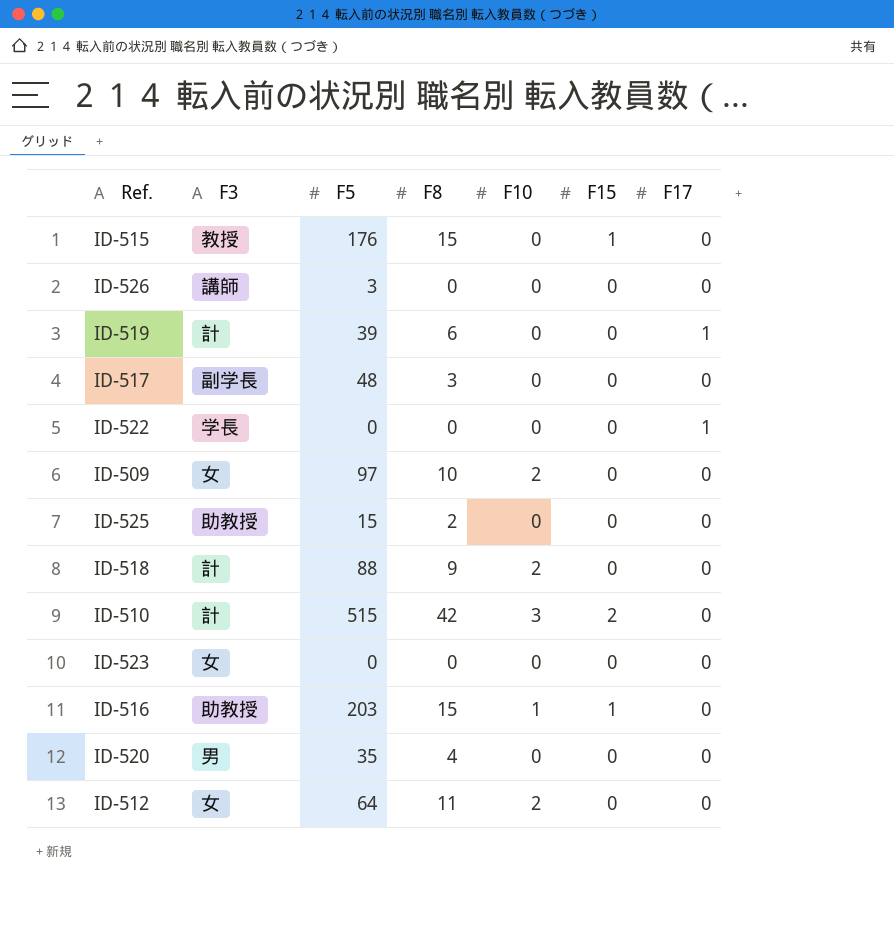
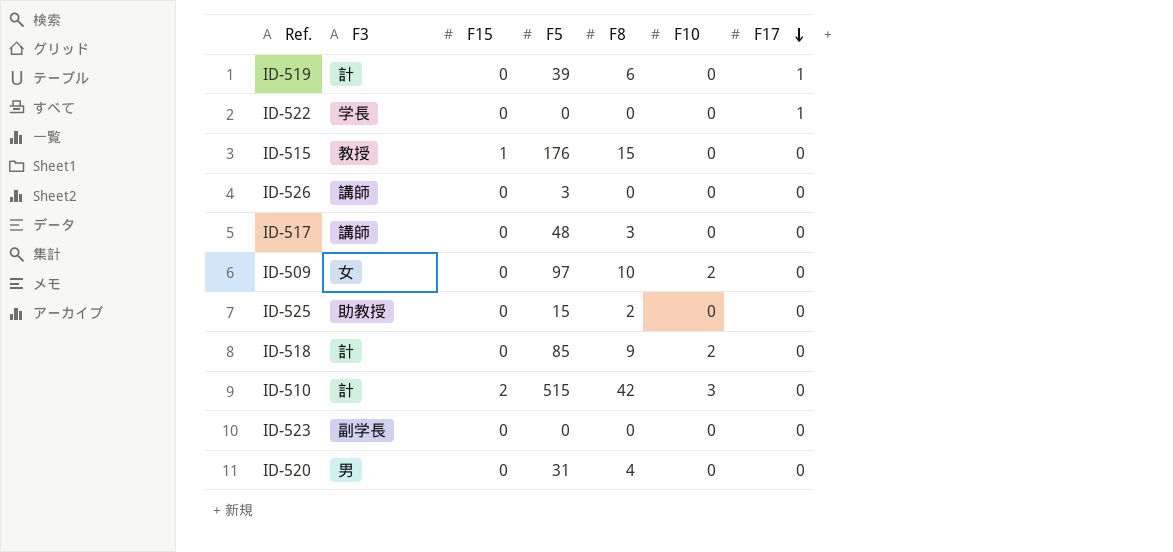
row order: none -> F17 descending
column F15 | position: 6 -> 3
row ID-516: 助教授 | 203 | 15 | 1 | 1 | 0 -> none
row ID-512: 女 | 64 | 11 | 2 | 0 | 0 -> none
ID-517 | F3: 副学長 -> 講師
ID-518 | F5: 88 -> 85
ID-523 | F3: 女 -> 副学長
ID-520 | F5: 35 -> 31

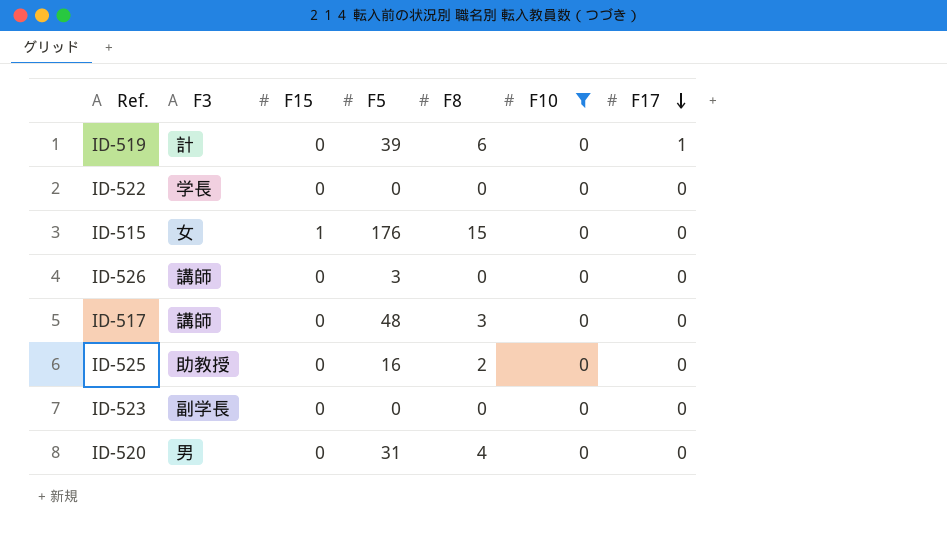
filter: none -> F10 = 0
ID-522 | F17: 1 -> 0
ID-515 | F3: 教授 -> 女
ID-525 | F5: 15 -> 16

